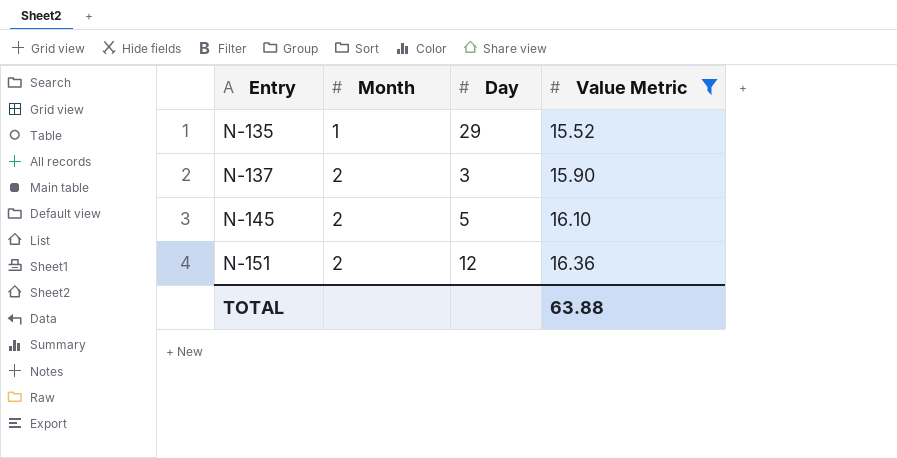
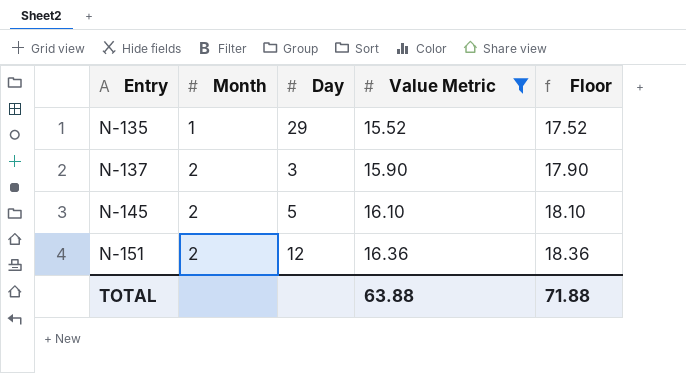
column Floor | formula: none -> [Value Metric] + 2

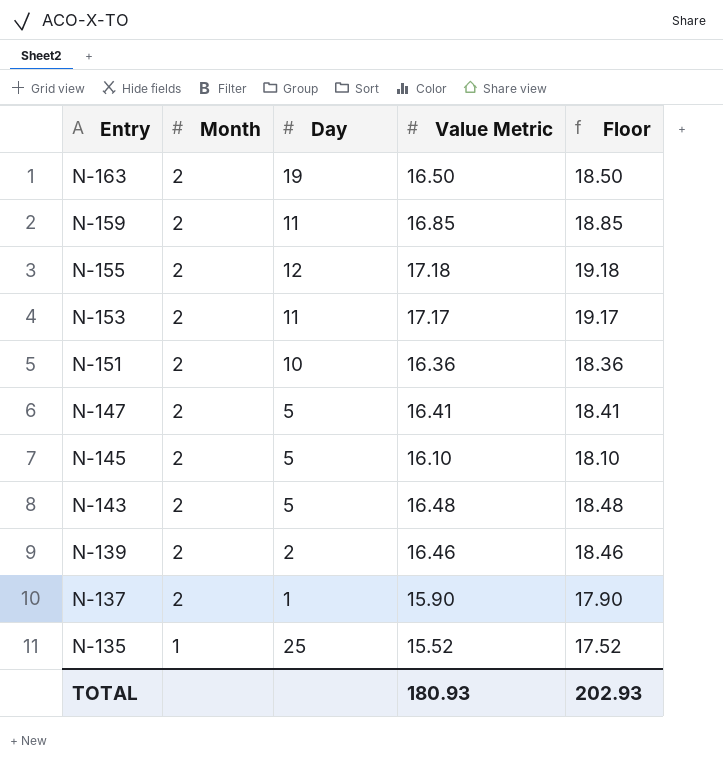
filter: Value Metric <= 16.36 -> none
row order: Entry ascending -> Entry descending
N-151 | Day: 12 -> 10
N-137 | Day: 3 -> 1
N-135 | Day: 29 -> 25
TOTAL | Value Metric: 63.88 -> 180.93
TOTAL | Floor: 71.88 -> 202.93

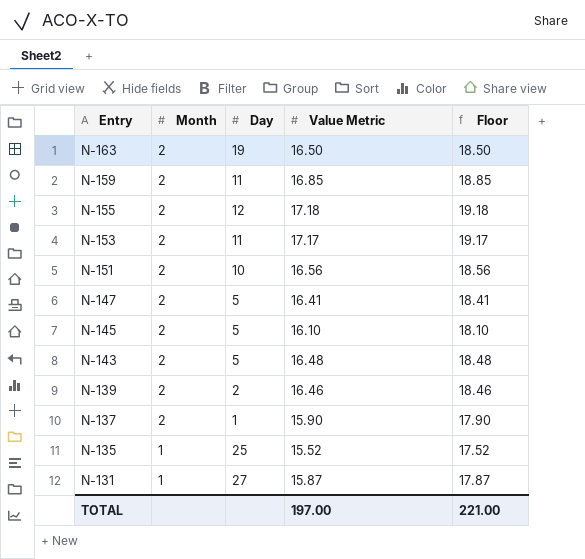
N-151 | Value Metric: 16.36 -> 16.56
N-151 | Floor: 18.36 -> 18.56
row N-131: none -> 1 | 27 | 15.87 | 17.87
TOTAL | Value Metric: 180.93 -> 197.00
TOTAL | Floor: 202.93 -> 221.00

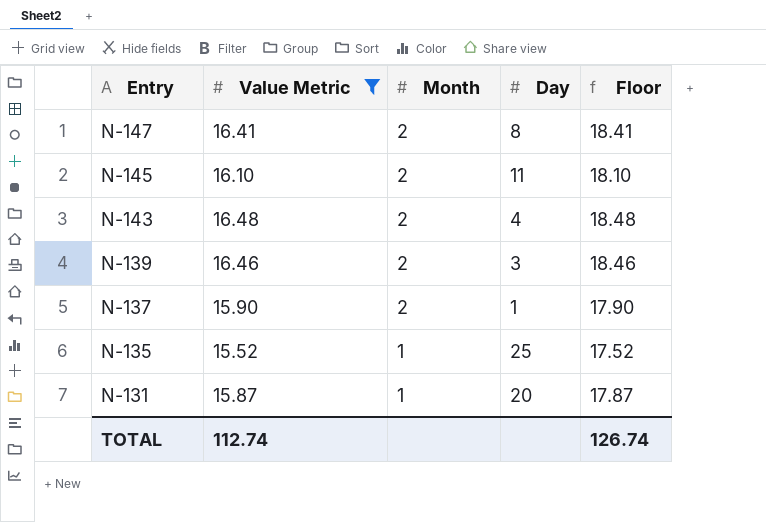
filter: none -> Value Metric <= 16.48
column Value Metric | position: 4 -> 2
N-147 | Day: 5 -> 8
N-145 | Day: 5 -> 11
N-143 | Day: 5 -> 4
N-139 | Day: 2 -> 3
N-131 | Day: 27 -> 20
TOTAL | Value Metric: 197.00 -> 112.74
TOTAL | Floor: 221.00 -> 126.74

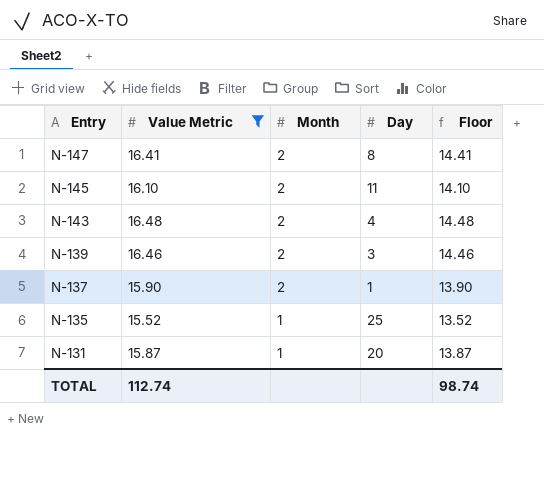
column Floor | formula: [Value Metric] + 2 -> [Value Metric] - 2
TOTAL | Floor: 126.74 -> 98.74

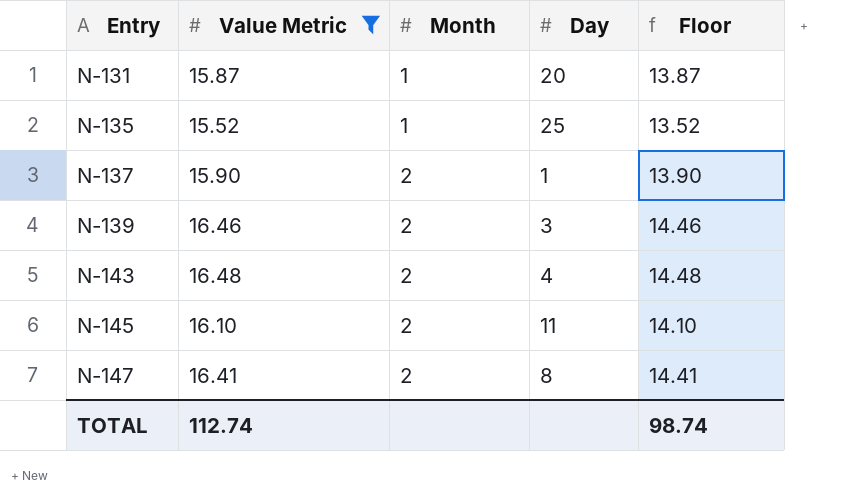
row order: Entry descending -> Entry ascending

